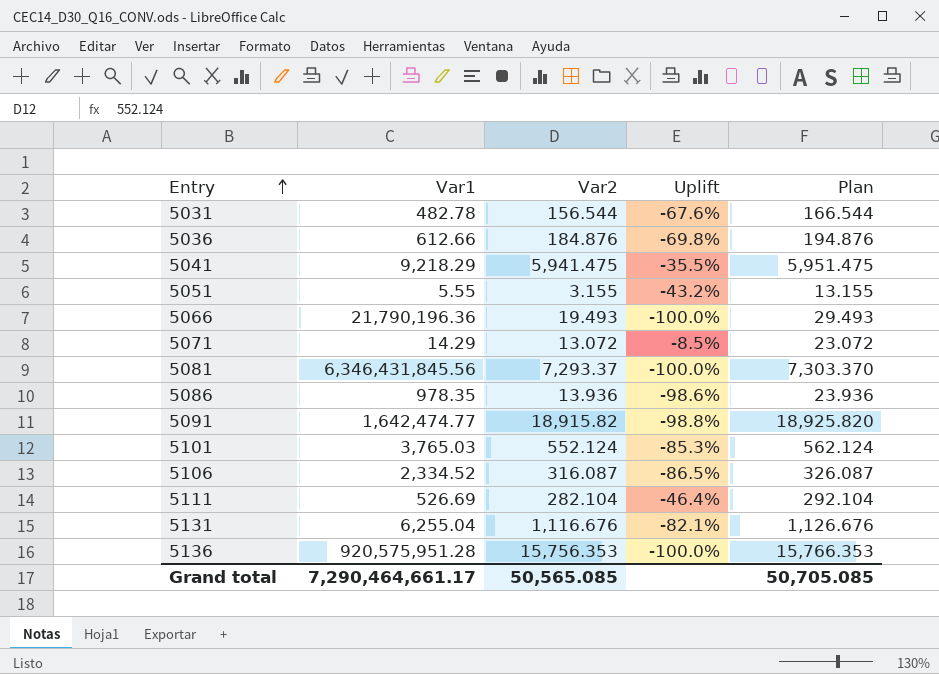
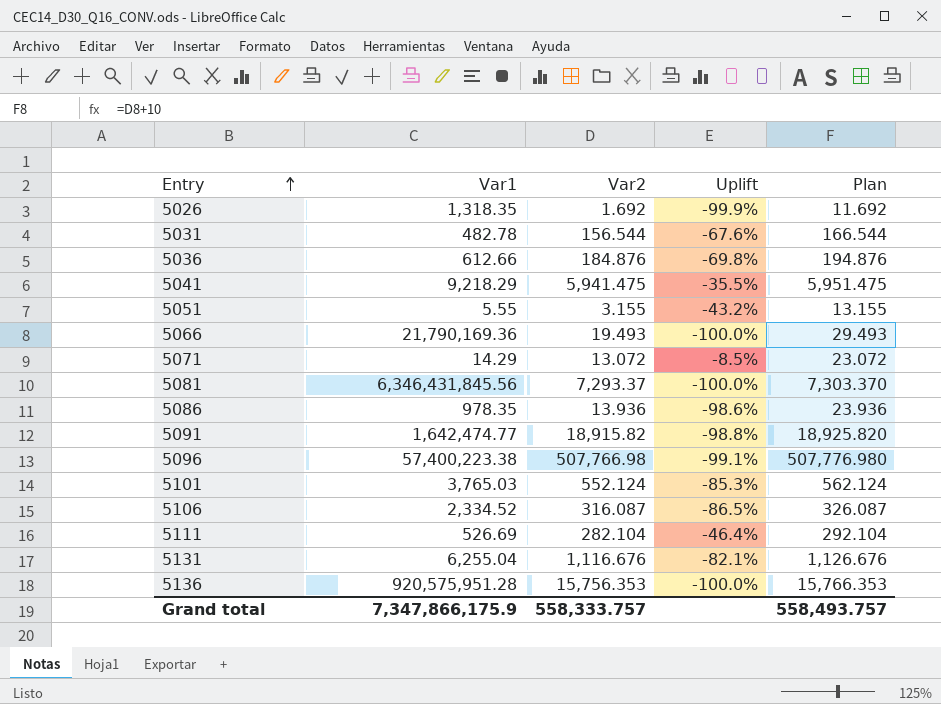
row 5026: none -> 1,318.35 | 1.692 | -99.9% | 11.692
5066 | Var1: 21,790,196.36 -> 21,790,169.36
row 5096: none -> 57,400,223.38 | 507,766.98 | -99.1% | 507,776.980
Grand total | Var1: 7,290,464,661.17 -> 7,347,866,175.9
Grand total | Var2: 50,565.085 -> 558,333.757
Grand total | Plan: 50,705.085 -> 558,493.757

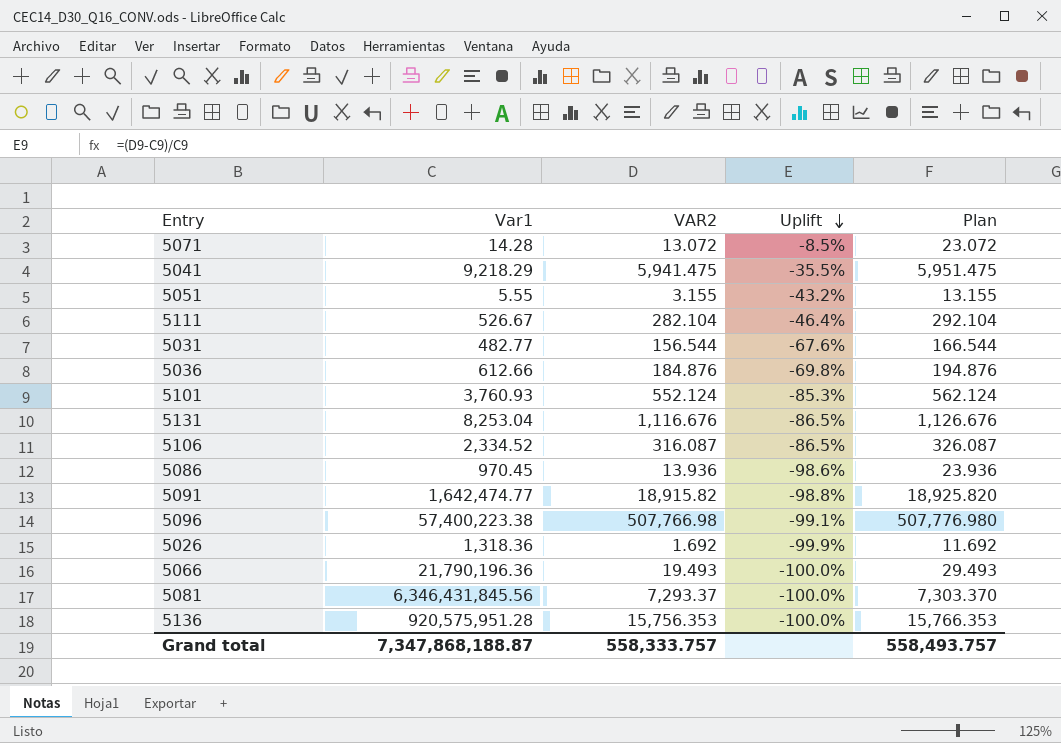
row order: Entry ascending -> Uplift descending
column name: Var2 -> VAR2
5071 | Var1: 14.29 -> 14.28
5111 | Var1: 526.69 -> 526.67
5031 | Var1: 482.78 -> 482.77
5101 | Var1: 3,765.03 -> 3,760.93
5131 | Var1: 6,255.04 -> 8,253.04
5131 | Uplift: -82.1% -> -86.5%
5086 | Var1: 978.35 -> 970.45
5026 | Var1: 1,318.35 -> 1,318.36
5066 | Var1: 21,790,169.36 -> 21,790,196.36
Grand total | Var1: 7,347,866,175.9 -> 7,347,868,188.87

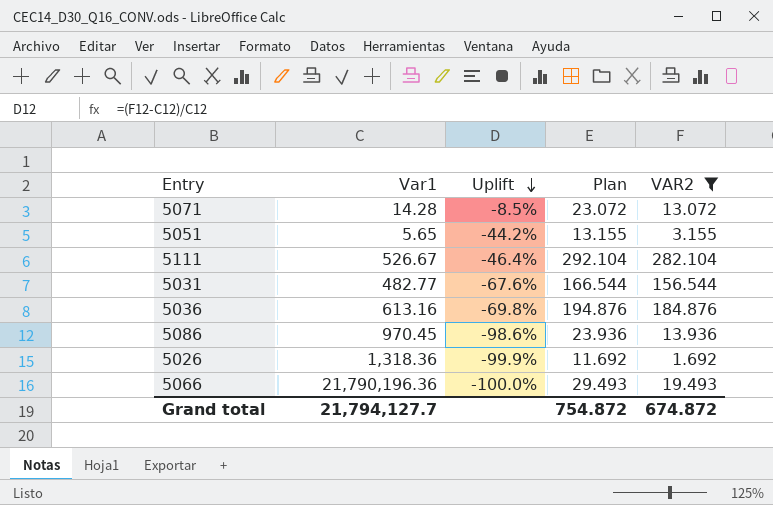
filter: none -> VAR2 <= 282.104
column VAR2 | position: 3 -> 5
5051 | Var1: 5.55 -> 5.65
5051 | Uplift: -43.2% -> -44.2%
5036 | Var1: 612.66 -> 613.16
Grand total | Var1: 7,347,868,188.87 -> 21,794,127.7
Grand total | Plan: 558,493.757 -> 754.872
Grand total | VAR2: 558,333.757 -> 674.872

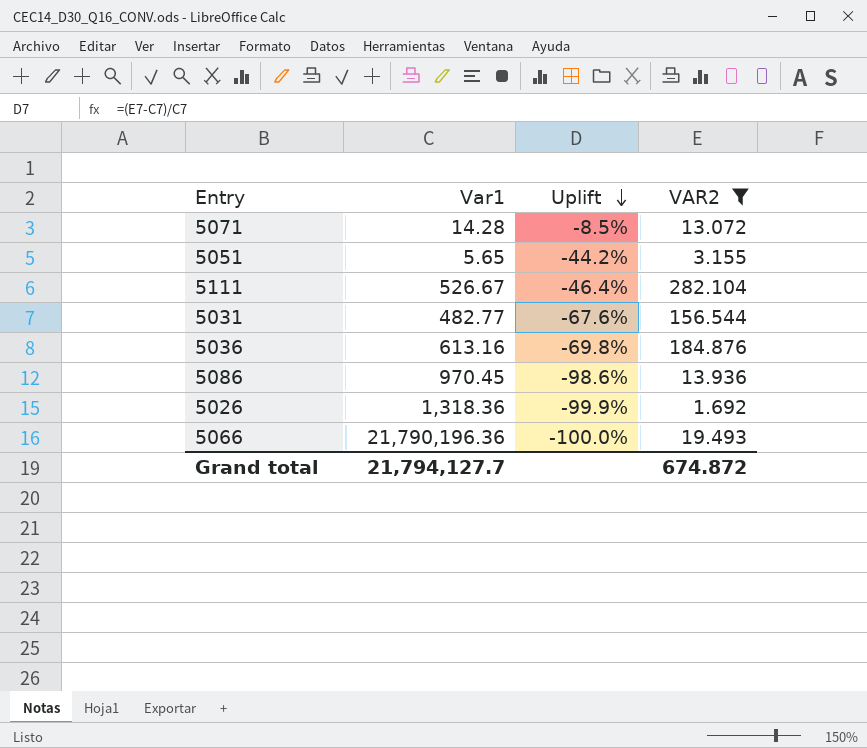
column Plan | formula: [VAR2] + 10 -> none

